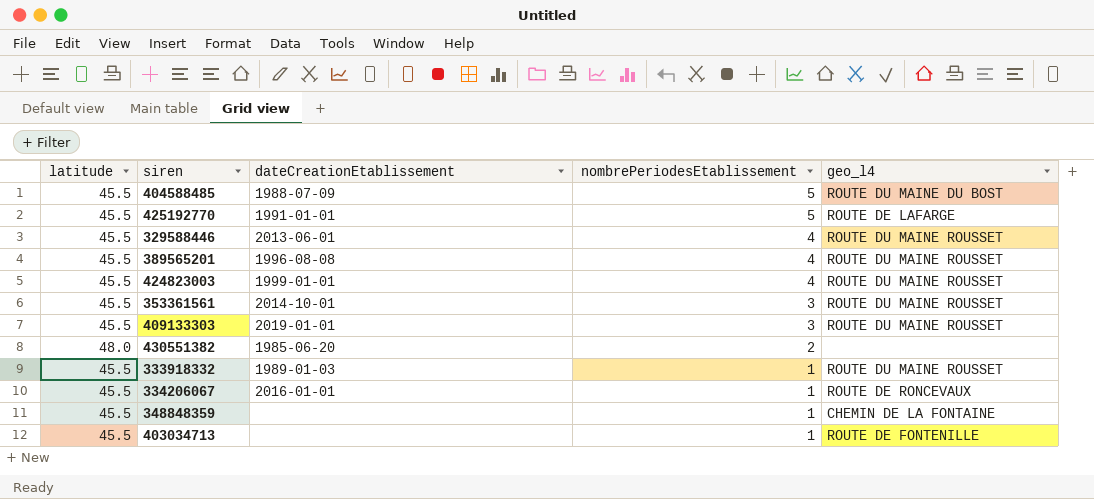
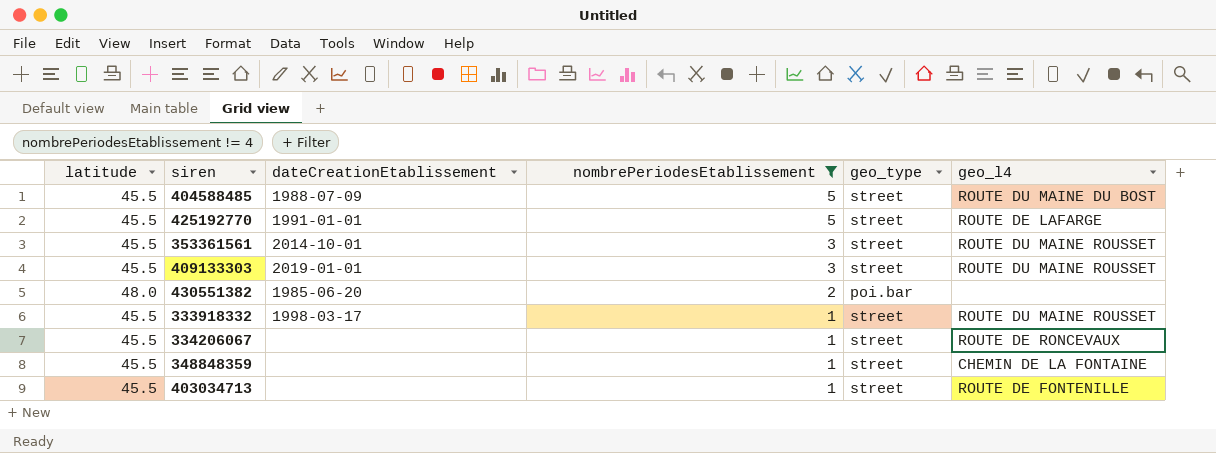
filter: none -> nombrePeriodesEtablissement != 4
column geo_type | position: none -> 5
333918332 | dateCreationEtablissement: 1989-01-03 -> 1998-03-17
334206067 | dateCreationEtablissement: 2016-01-01 -> none

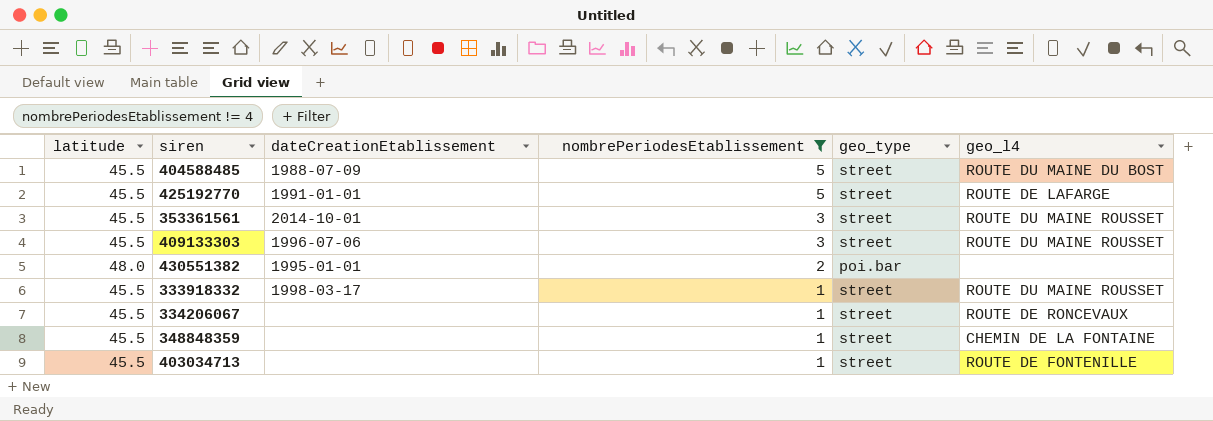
409133303 | dateCreationEtablissement: 2019-01-01 -> 1996-07-06
430551382 | dateCreationEtablissement: 1985-06-20 -> 1995-01-01

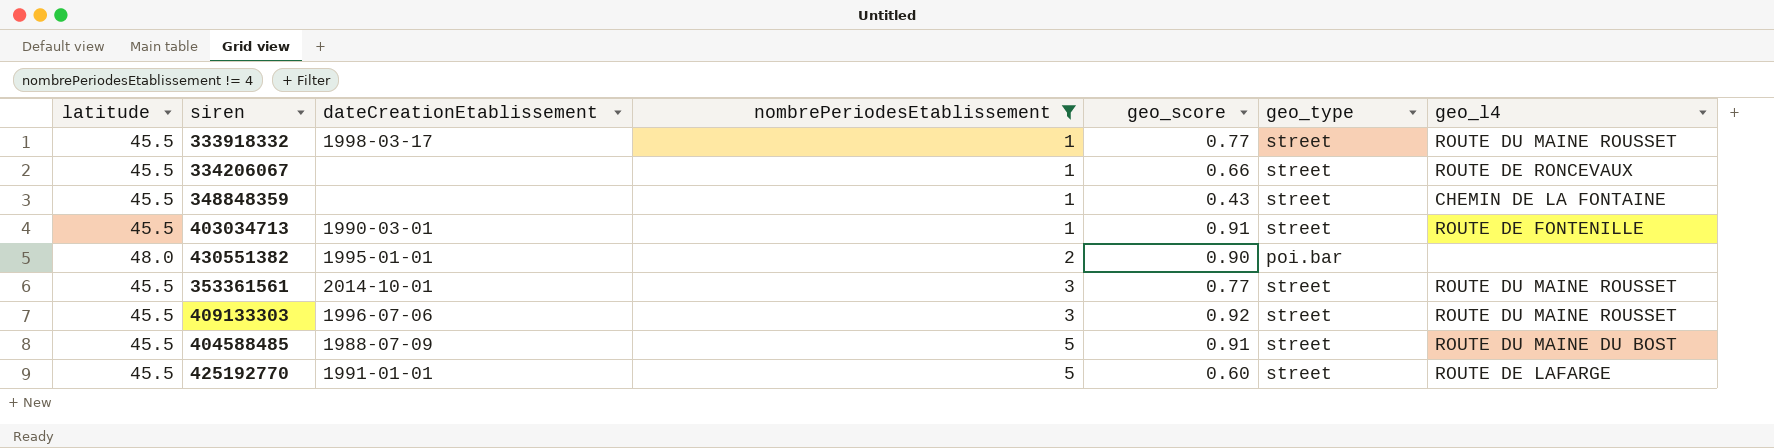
row order: nombrePeriodesEtablissement descending -> nombrePeriodesEtablissement ascending
column geo_score | position: none -> 5
403034713 | dateCreationEtablissement: none -> 1990-03-01

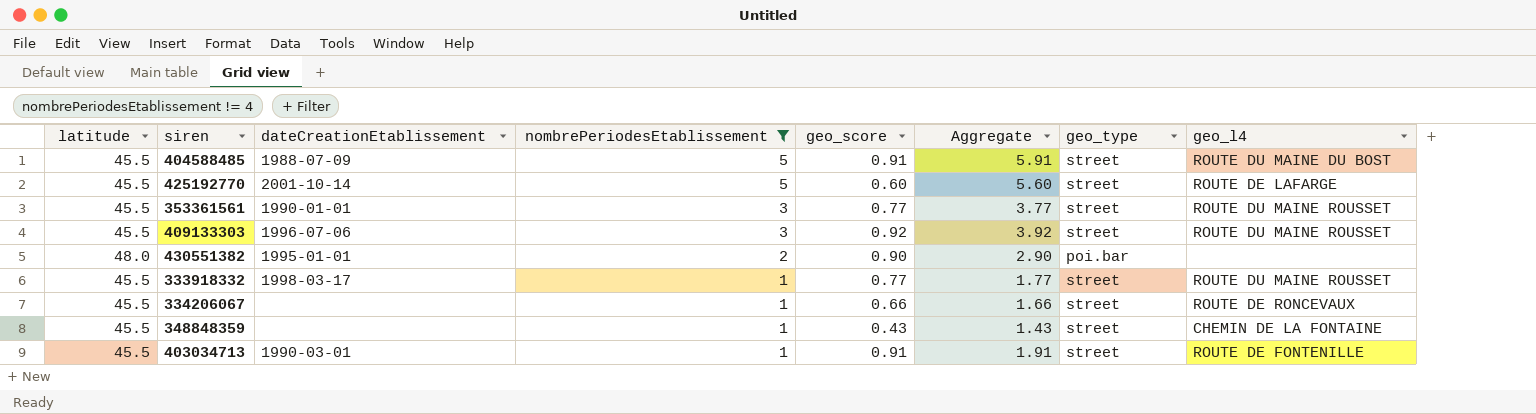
row order: nombrePeriodesEtablissement ascending -> nombrePeriodesEtablissement descending
column Aggregate | formula: none -> [nombrePeriodesEtablissement] + [geo_score]
425192770 | dateCreationEtablissement: 1991-01-01 -> 2001-10-14
353361561 | dateCreationEtablissement: 2014-10-01 -> 1990-01-01

